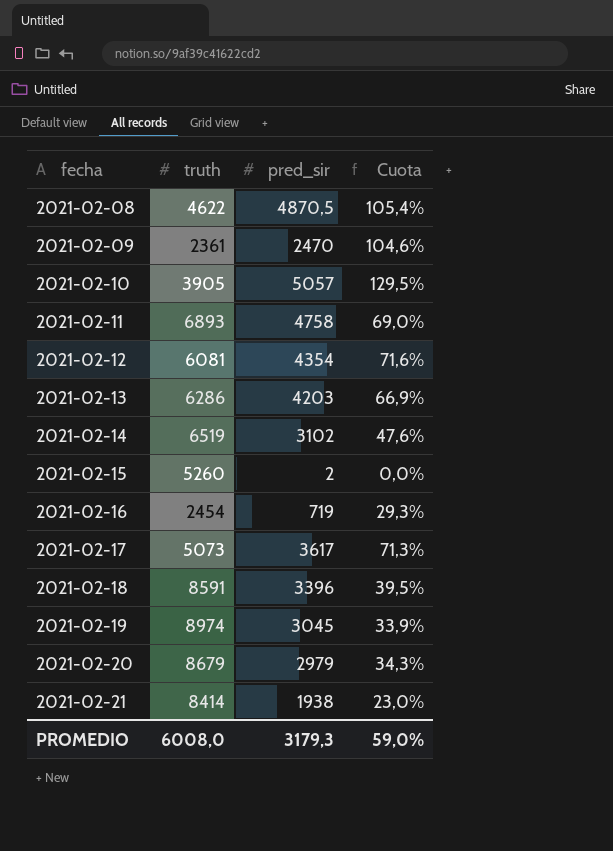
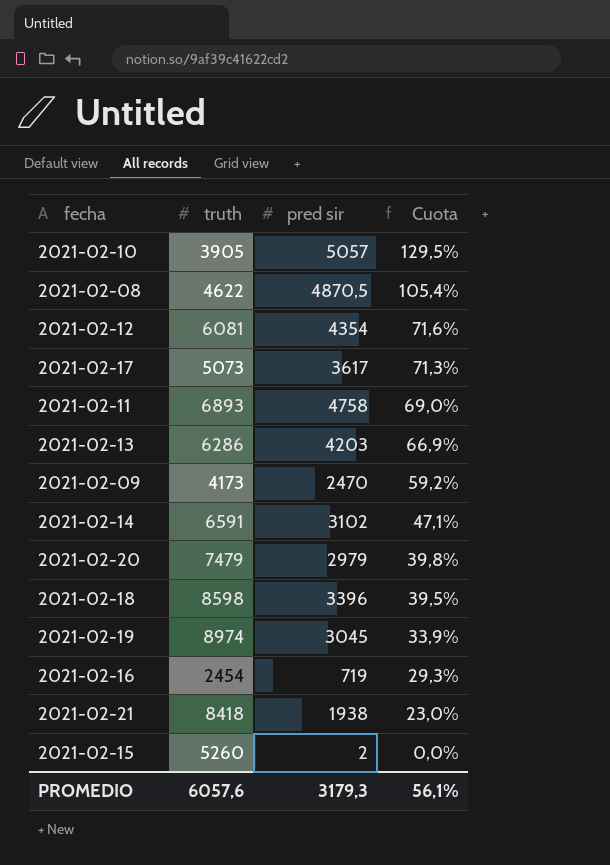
row order: fecha ascending -> Cuota descending
column name: pred_sir -> pred sir
2021-02-09 | truth: 2361 -> 4173
2021-02-09 | Cuota: 104,6% -> 59,2%
2021-02-14 | truth: 6519 -> 6591
2021-02-14 | Cuota: 47,6% -> 47,1%
2021-02-20 | truth: 8679 -> 7479
2021-02-20 | Cuota: 34,3% -> 39,8%
2021-02-18 | truth: 8591 -> 8598
2021-02-21 | truth: 8414 -> 8418
PROMEDIO | truth: 6008,0 -> 6057,6
PROMEDIO | Cuota: 59,0% -> 56,1%

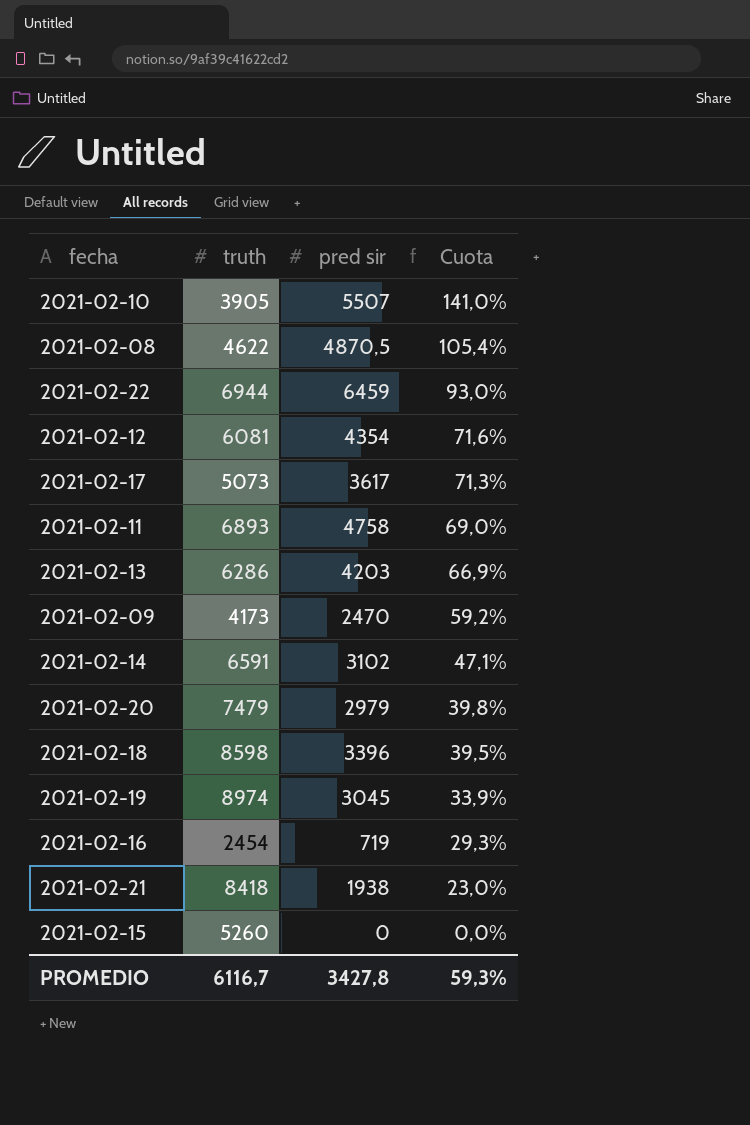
2021-02-10 | pred sir: 5057 -> 5507
2021-02-10 | Cuota: 129,5% -> 141,0%
row 2021-02-22: none -> 6944 | 6459 | 93,0%
2021-02-15 | pred sir: 2 -> 0
PROMEDIO | truth: 6057,6 -> 6116,7
PROMEDIO | pred sir: 3179,3 -> 3427,8
PROMEDIO | Cuota: 56,1% -> 59,3%

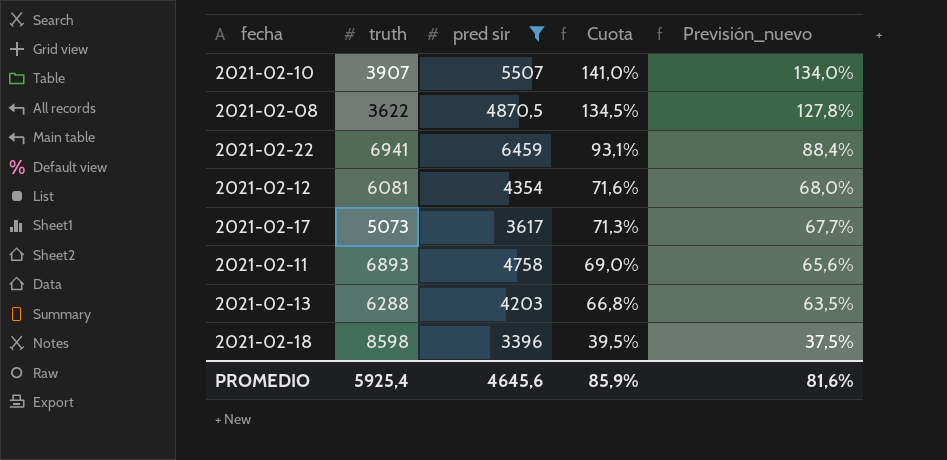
filter: none -> pred sir >= 3396
column Previsión_nuevo | formula: none -> [Cuota] * 0,95
2021-02-10 | truth: 3905 -> 3907
2021-02-08 | truth: 4622 -> 3622
2021-02-08 | Cuota: 105,4% -> 134,5%
2021-02-22 | truth: 6944 -> 6941
2021-02-22 | Cuota: 93,0% -> 93,1%
2021-02-13 | truth: 6286 -> 6288
2021-02-13 | Cuota: 66,9% -> 66,8%
PROMEDIO | truth: 6116,7 -> 5925,4
PROMEDIO | pred sir: 3427,8 -> 4645,6
PROMEDIO | Cuota: 59,3% -> 85,9%

